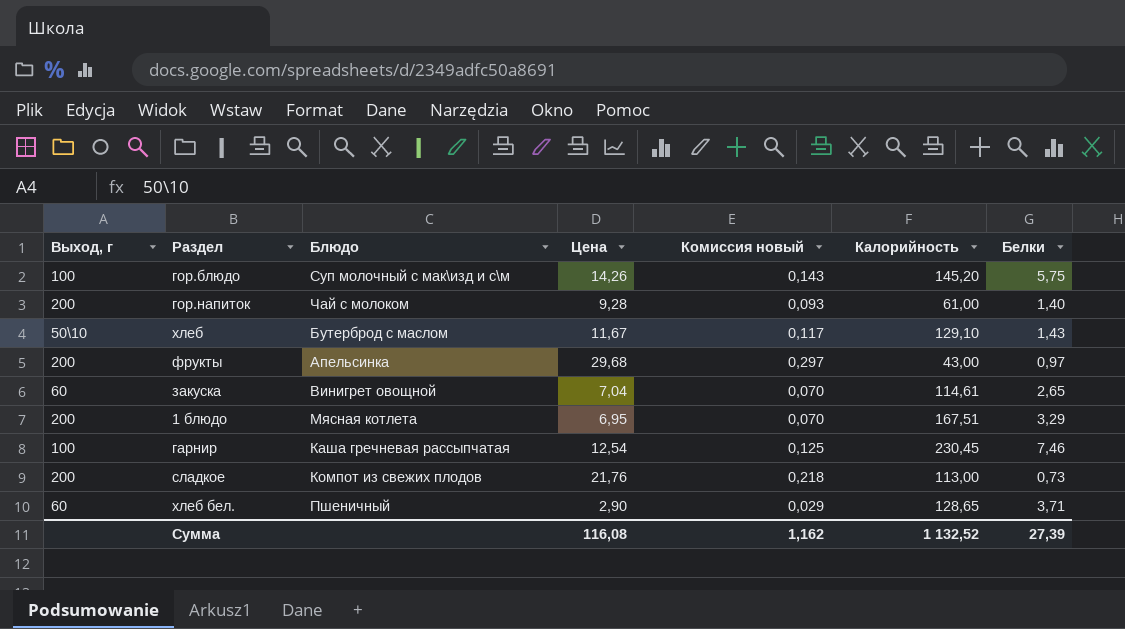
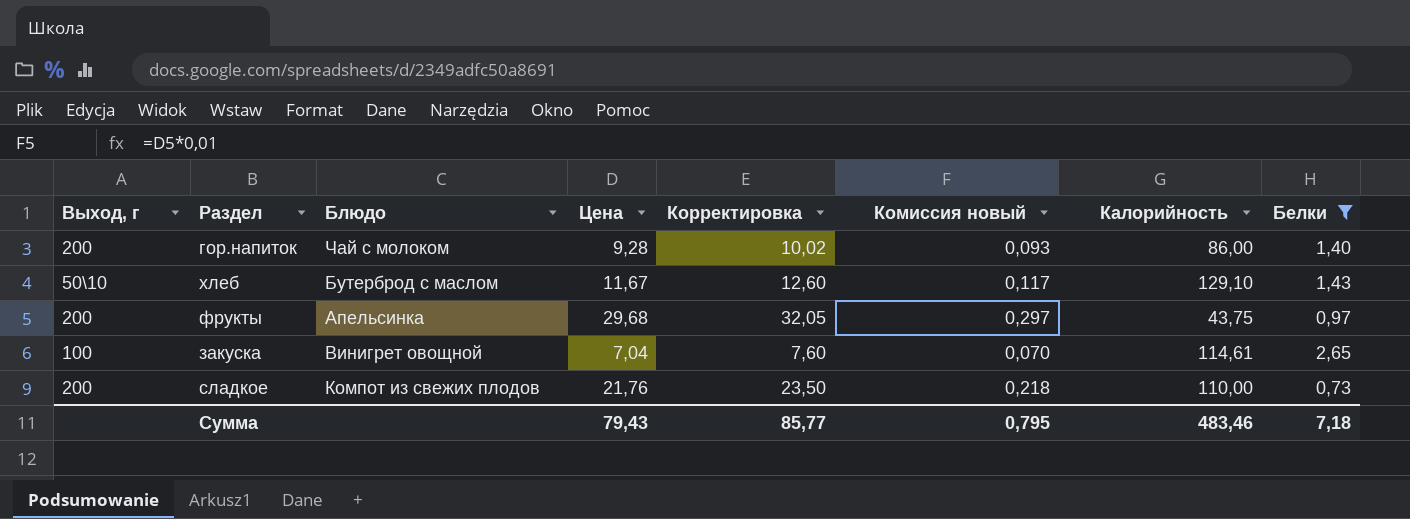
filter: none -> Белки <= 2,65
column Корректировка | formula: none -> [Цена] * 1,08
гор.напиток | Калорийность: 61,00 -> 86,00
фрукты | Калорийность: 43,00 -> 43,75
закуска | Выход, г: 60 -> 100
сладкое | Калорийность: 113,00 -> 110,00
Сумма | Цена: 116,08 -> 79,43
Сумма | Комиссия новый: 1,162 -> 0,795
Сумма | Калорийность: 1 132,52 -> 483,46
Сумма | Белки: 27,39 -> 7,18

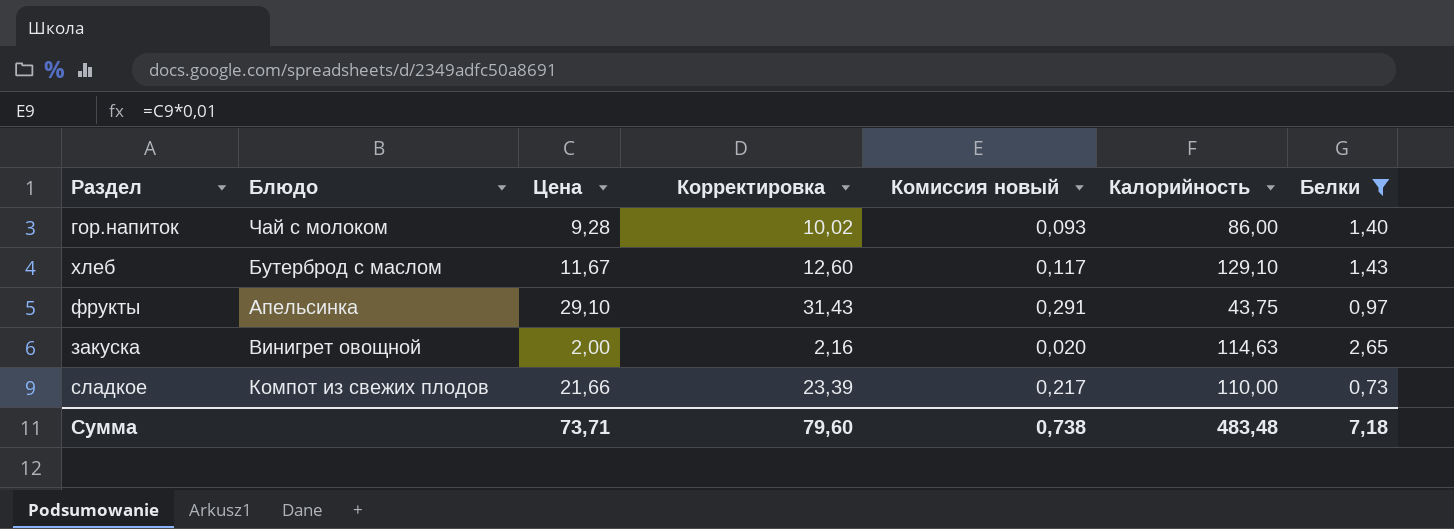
column Выход, г | position: 1 -> none
фрукты | Цена: 29,68 -> 29,10
фрукты | Корректировка: 32,05 -> 31,43
фрукты | Комиссия новый: 0,297 -> 0,291
закуска | Цена: 7,04 -> 2,00
закуска | Корректировка: 7,60 -> 2,16
закуска | Комиссия новый: 0,070 -> 0,020
закуска | Калорийность: 114,61 -> 114,63
сладкое | Цена: 21,76 -> 21,66
сладкое | Корректировка: 23,50 -> 23,39
сладкое | Комиссия новый: 0,218 -> 0,217
Сумма | Цена: 79,43 -> 73,71
Сумма | Корректировка: 85,77 -> 79,60
Сумма | Комиссия новый: 0,795 -> 0,738
Сумма | Калорийность: 483,46 -> 483,48

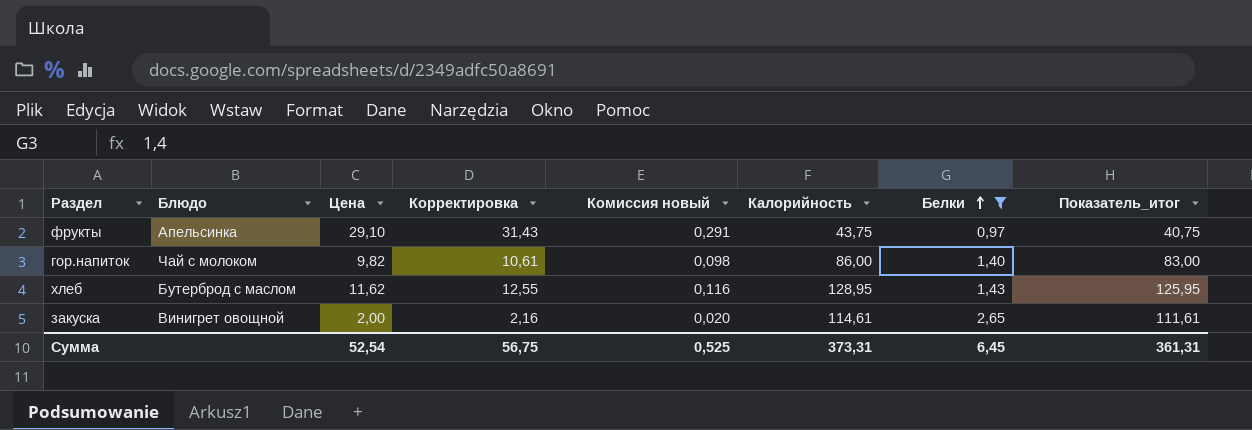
row order: none -> Белки ascending
column Показатель_итог | formula: none -> [Калорийность] - 3
row сладкое: Компот из свежих плодов | 21,66 | 23,39 | 0,217 | 110,00 | 0,73 -> none
гор.напиток | Цена: 9,28 -> 9,82
гор.напиток | Корректировка: 10,02 -> 10,61
гор.напиток | Комиссия новый: 0,093 -> 0,098
хлеб | Цена: 11,67 -> 11,62
хлеб | Корректировка: 12,60 -> 12,55
хлеб | Комиссия новый: 0,117 -> 0,116
хлеб | Калорийность: 129,10 -> 128,95
закуска | Калорийность: 114,63 -> 114,61
Сумма | Цена: 73,71 -> 52,54
Сумма | Корректировка: 79,60 -> 56,75
Сумма | Комиссия новый: 0,738 -> 0,525
Сумма | Калорийность: 483,48 -> 373,31
Сумма | Белки: 7,18 -> 6,45

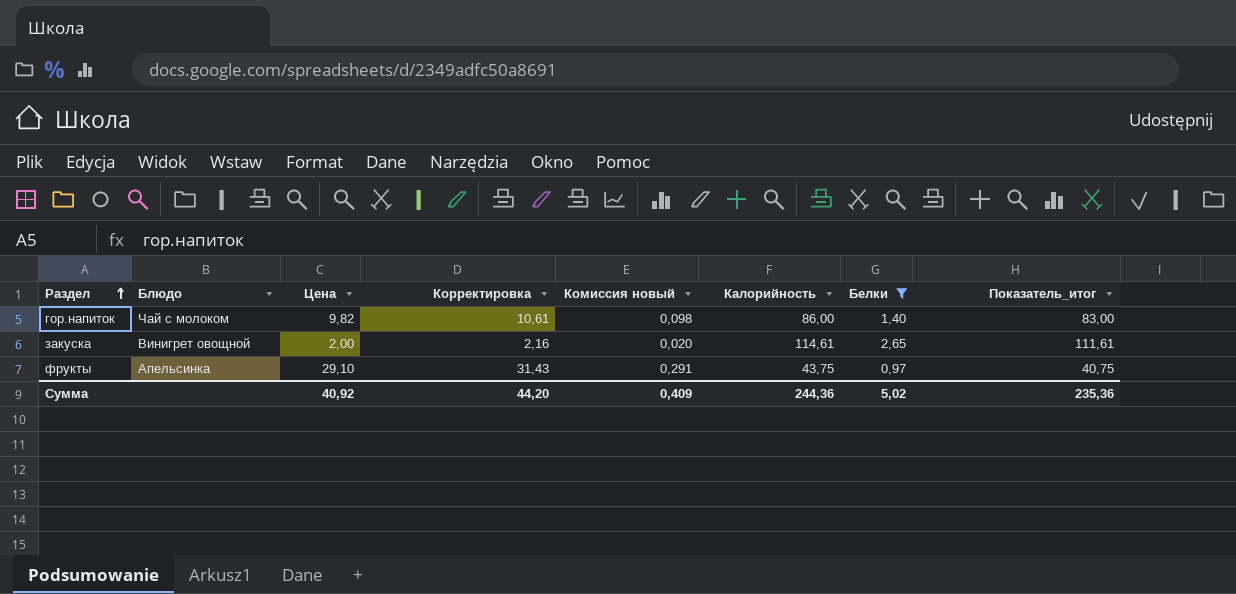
row order: Белки ascending -> Раздел ascending
row хлеб: Бутерброд с маслом | 11,62 | 12,55 | 0,116 | 128,95 | 1,43 | 125,95 -> none
Сумма | Цена: 52,54 -> 40,92
Сумма | Корректировка: 56,75 -> 44,20
Сумма | Комиссия новый: 0,525 -> 0,409
Сумма | Калорийность: 373,31 -> 244,36
Сумма | Белки: 6,45 -> 5,02
Сумма | Показатель_итог: 361,31 -> 235,36

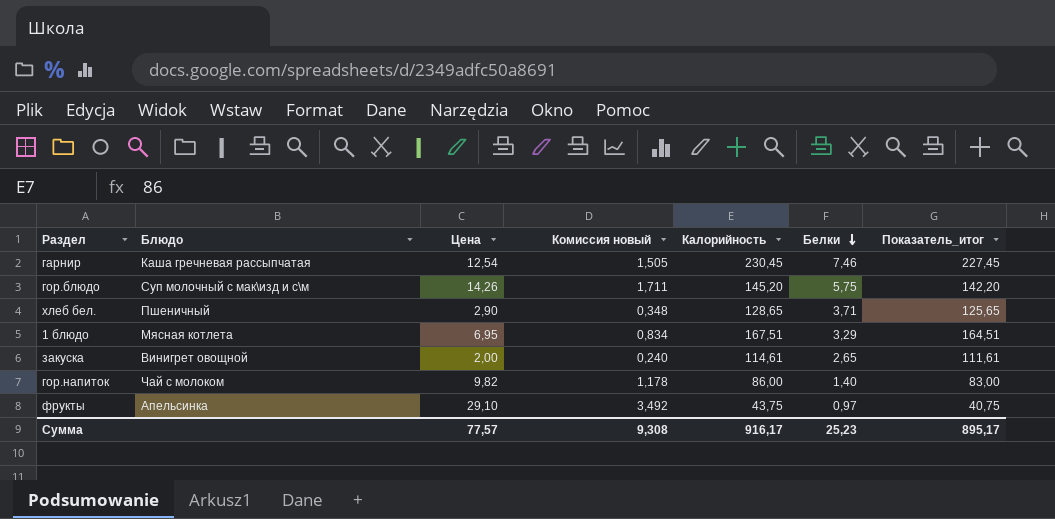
filter: Белки <= 2,65 -> none
row order: Раздел ascending -> Белки descending
column Корректировка | formula: [Цена] * 1,08 -> none
column Комиссия новый | formula: [Цена] * 0,01 -> [Цена] * 0,12
Сумма | Цена: 40,92 -> 77,57
Сумма | Комиссия новый: 0,409 -> 9,308
Сумма | Калорийность: 244,36 -> 916,17
Сумма | Белки: 5,02 -> 25,23
Сумма | Показатель_итог: 235,36 -> 895,17

